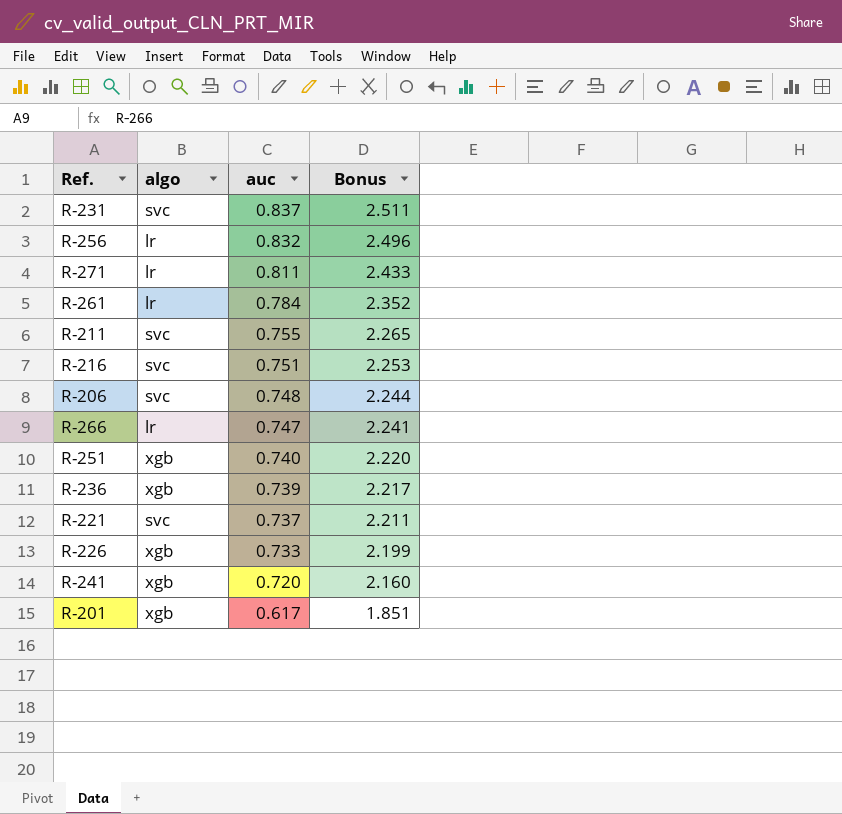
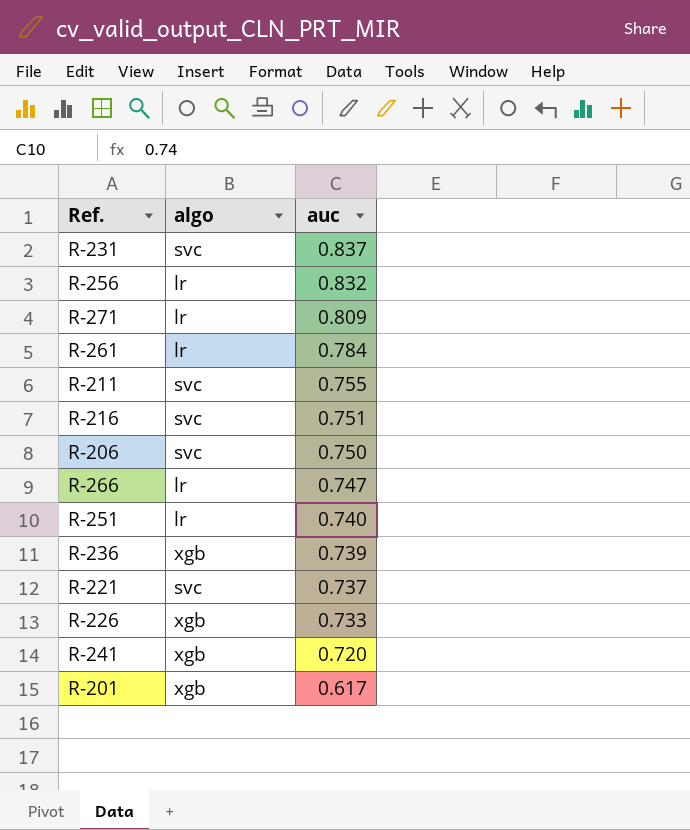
column Bonus | formula: [auc] * 3 -> none
R-271 | auc: 0.811 -> 0.809
R-206 | auc: 0.748 -> 0.750
R-251 | algo: xgb -> lr

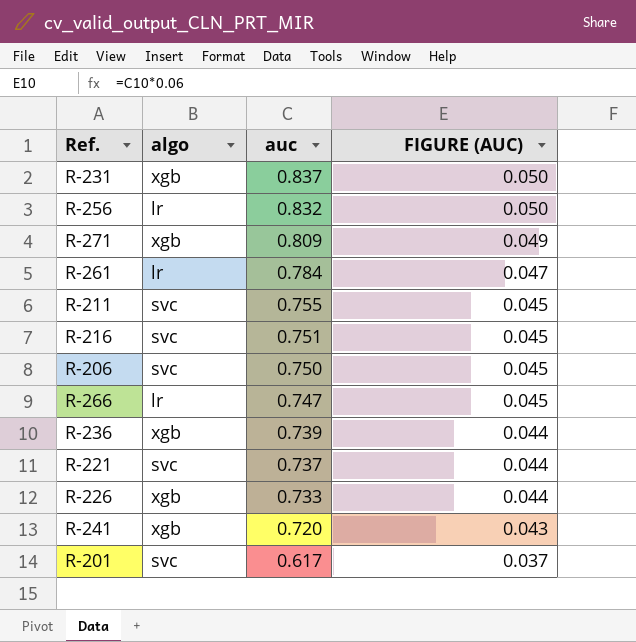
column FIGURE (AUC) | formula: none -> [auc] * 0.06
row R-251: lr | 0.740 -> none
R-231 | algo: svc -> xgb
R-271 | algo: lr -> xgb
R-201 | algo: xgb -> svc

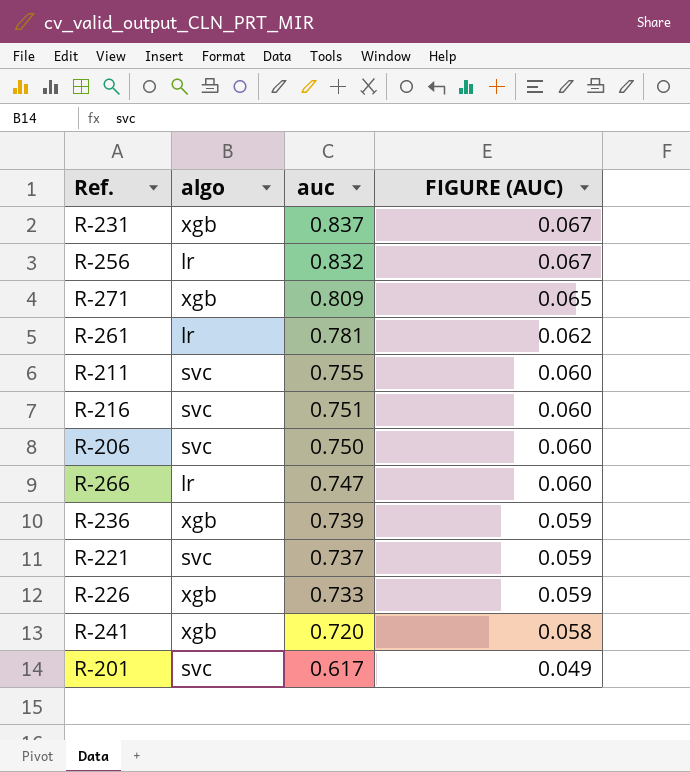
column FIGURE (AUC) | formula: [auc] * 0.06 -> [auc] * 0.08
R-261 | auc: 0.784 -> 0.781

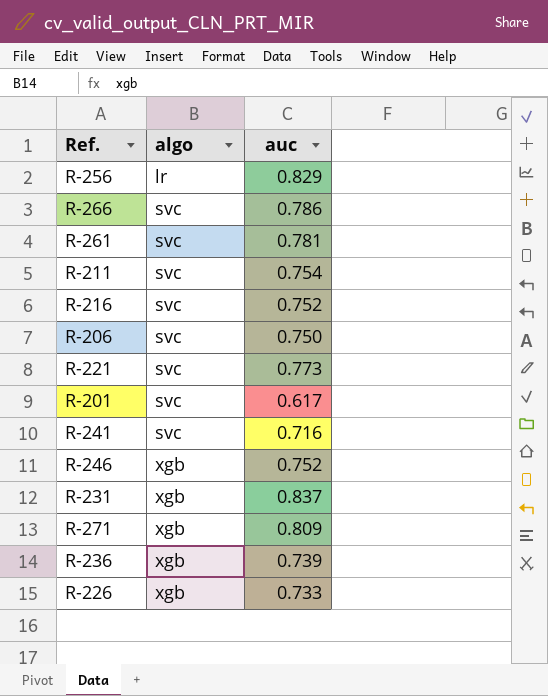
row order: auc descending -> algo ascending
column FIGURE (AUC) | formula: [auc] * 0.08 -> none
R-256 | auc: 0.832 -> 0.829
R-266 | algo: lr -> svc
R-266 | auc: 0.747 -> 0.786
R-261 | algo: lr -> svc
R-211 | auc: 0.755 -> 0.754
R-216 | auc: 0.751 -> 0.752
R-221 | auc: 0.737 -> 0.773
R-241 | algo: xgb -> svc
R-241 | auc: 0.720 -> 0.716
row R-246: none -> xgb | 0.752

